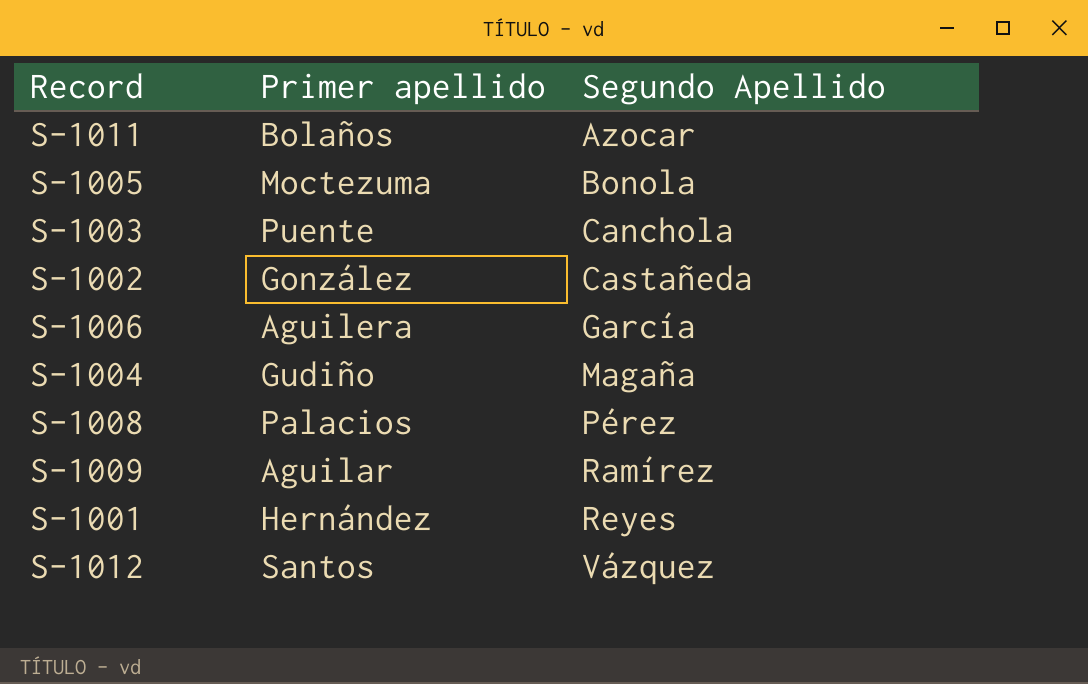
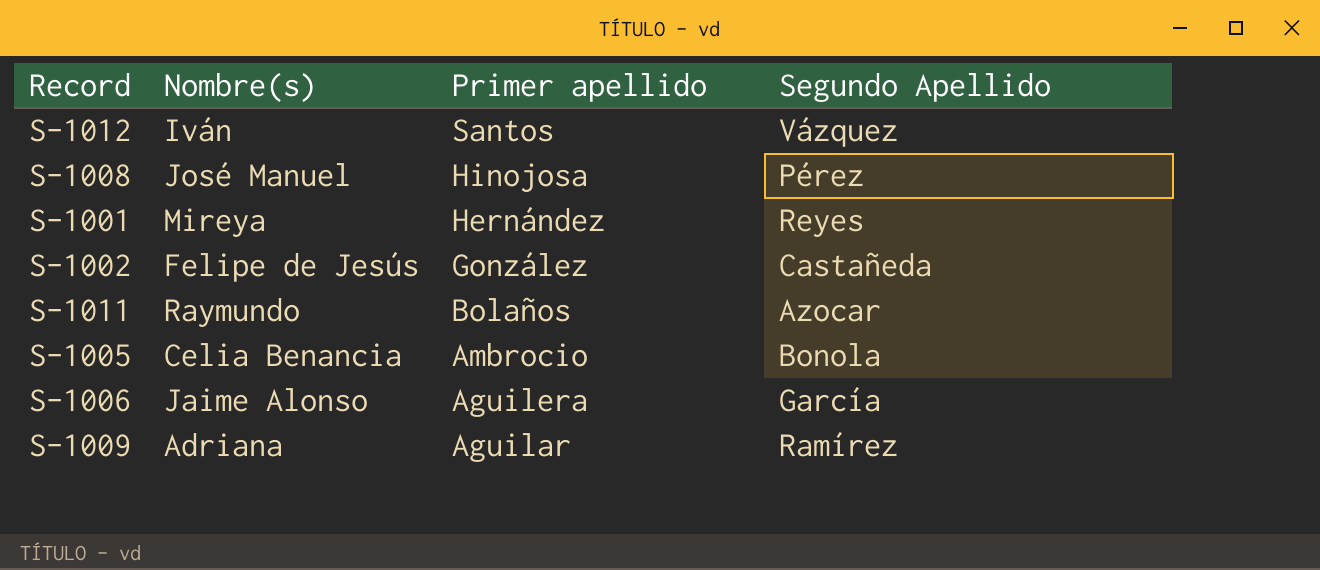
row order: Segundo Apellido ascending -> Primer apellido descending
column Nombre(s) | position: none -> 2
row S-1003: Puente | Canchola -> none
row S-1004: Gudiño | Magaña -> none
S-1008 | Primer apellido: Palacios -> Hinojosa
S-1005 | Primer apellido: Moctezuma -> Ambrocio

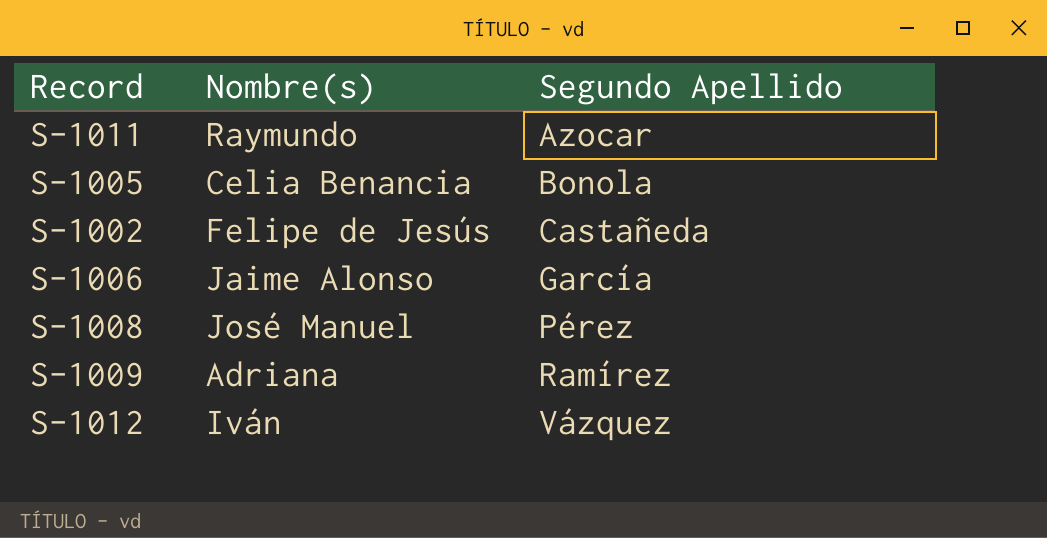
row order: Primer apellido descending -> Segundo Apellido ascending
column Primer apellido | position: 3 -> none
row S-1001: Mireya | Hernández | Reyes -> none

